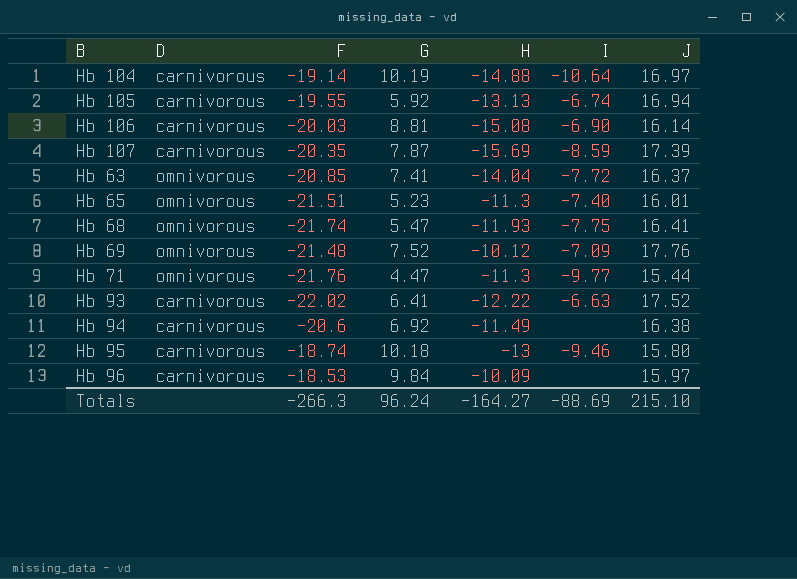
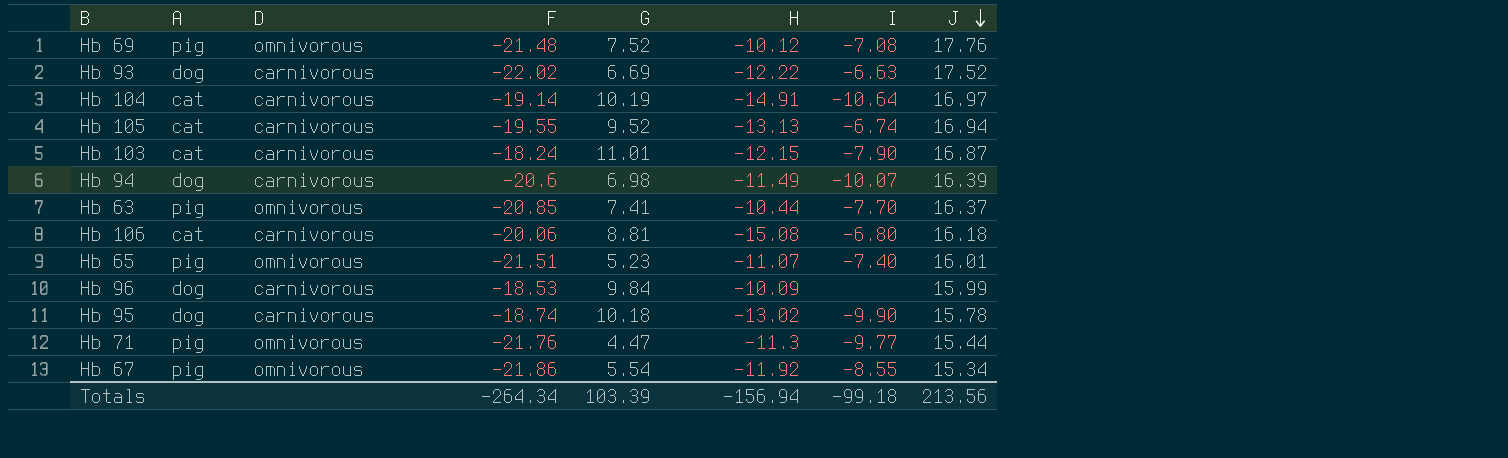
row order: none -> J descending
column A | position: none -> 2
row Hb 107: carnivorous | -20.35 | 7.87 | -15.69 | -8.59 | 17.39 -> none
row Hb 68: omnivorous | -21.74 | 5.47 | -11.93 | -7.75 | 16.41 -> none
Hb 69 | I: -7.09 -> -7.08
Hb 93 | G: 6.41 -> 6.69
Hb 104 | H: -14.88 -> -14.91
Hb 105 | G: 5.92 -> 9.52
row Hb 103: none -> cat | carnivorous | -18.24 | 11.01 | -12.15 | -7.90 | 16.87
Hb 94 | G: 6.92 -> 6.98
Hb 94 | I: none -> -10.07
Hb 94 | J: 16.38 -> 16.39
Hb 63 | H: -14.04 -> -10.44
Hb 63 | I: -7.72 -> -7.70
Hb 106 | F: -20.03 -> -20.06
Hb 106 | I: -6.90 -> -6.80
Hb 106 | J: 16.14 -> 16.18
Hb 65 | H: -11.3 -> -11.07
Hb 96 | J: 15.97 -> 15.99
Hb 95 | H: -13 -> -13.02
Hb 95 | I: -9.46 -> -9.90
Hb 95 | J: 15.80 -> 15.78
row Hb 67: none -> pig | omnivorous | -21.86 | 5.54 | -11.92 | -8.55 | 15.34
Totals | F: -266.3 -> -264.34
Totals | G: 96.24 -> 103.39
Totals | H: -164.27 -> -156.94
Totals | I: -88.69 -> -99.18
Totals | J: 215.10 -> 213.56

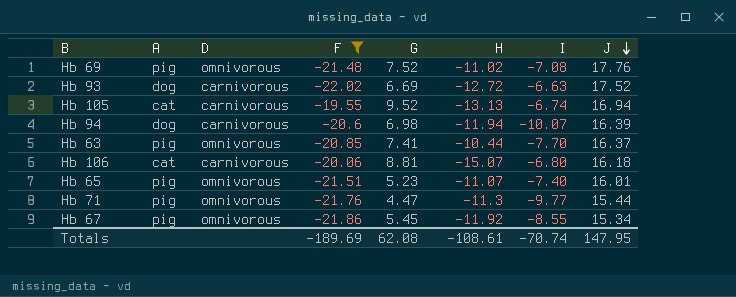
filter: none -> F <= -19.55
Hb 69 | H: -10.12 -> -11.02
Hb 93 | H: -12.22 -> -12.72
Hb 94 | H: -11.49 -> -11.94
Hb 106 | H: -15.08 -> -15.07
Hb 67 | G: 5.54 -> 5.45
Totals | F: -264.34 -> -189.69
Totals | G: 103.39 -> 62.08
Totals | H: -156.94 -> -108.61
Totals | I: -99.18 -> -70.74
Totals | J: 213.56 -> 147.95

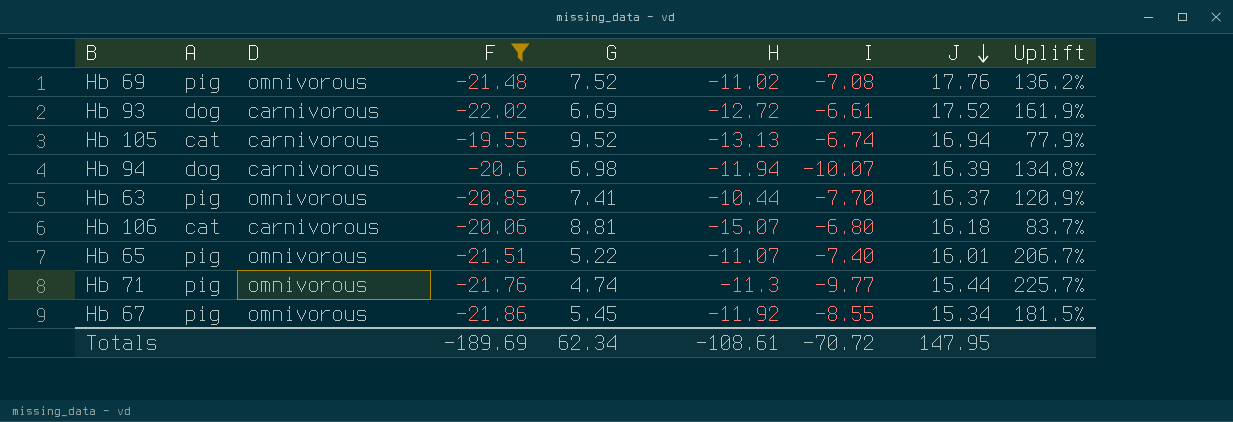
column Uplift | formula: none -> ([J] - [G]) / [G]
Hb 93 | I: -6.63 -> -6.61
Hb 65 | G: 5.23 -> 5.22
Hb 71 | G: 4.47 -> 4.74
Totals | G: 62.08 -> 62.34
Totals | I: -70.74 -> -70.72

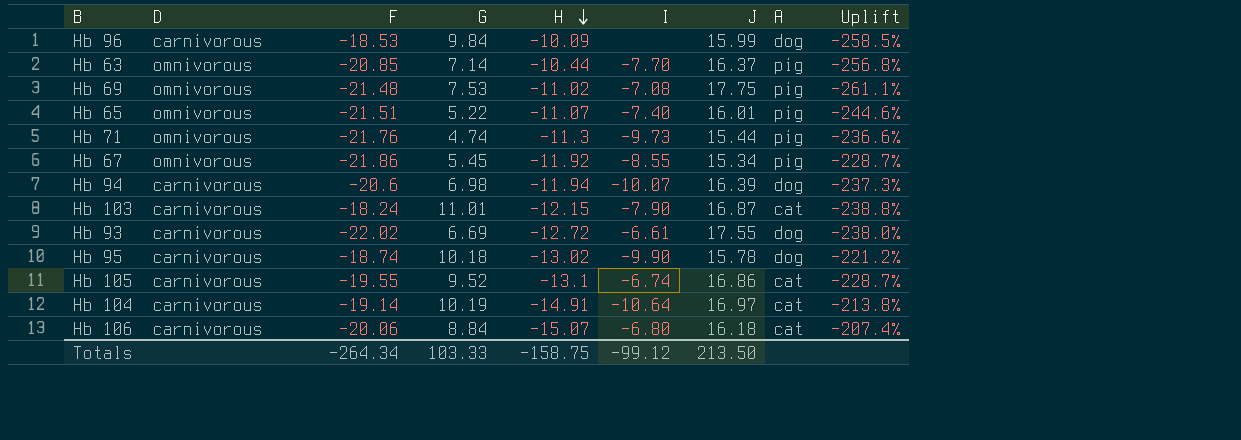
filter: F <= -19.55 -> none
row order: J descending -> H descending
column A | position: 2 -> 8
column Uplift | formula: ([J] - [G]) / [G] -> ([J] - [H]) / [H]
Hb 63 | G: 7.41 -> 7.14
Hb 69 | G: 7.52 -> 7.53
Hb 69 | J: 17.76 -> 17.75
Hb 71 | I: -9.77 -> -9.73
Hb 93 | J: 17.52 -> 17.55
Hb 105 | H: -13.13 -> -13.1
Hb 105 | J: 16.94 -> 16.86
Hb 106 | G: 8.81 -> 8.84
Totals | F: -189.69 -> -264.34
Totals | G: 62.34 -> 103.33
Totals | H: -108.61 -> -158.75
Totals | I: -70.72 -> -99.12
Totals | J: 147.95 -> 213.50

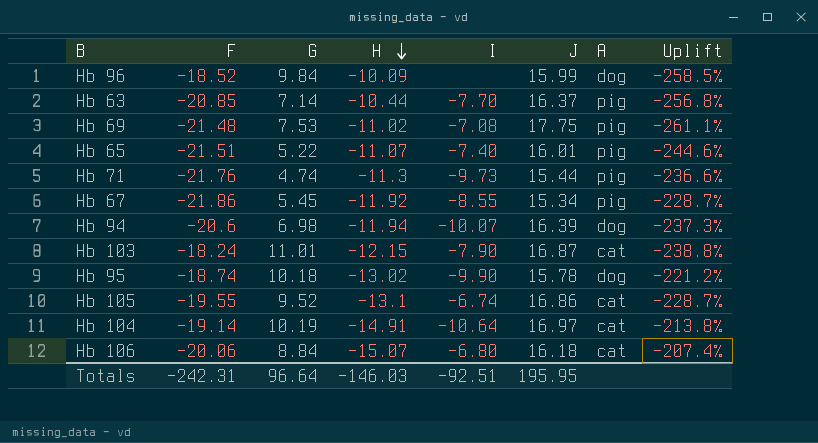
column D | position: 2 -> none
row Hb 93: carnivorous | -22.02 | 6.69 | -12.72 | -6.61 | 17.55 | dog | -238.0% -> none
Hb 96 | F: -18.53 -> -18.52
Totals | F: -264.34 -> -242.31
Totals | G: 103.33 -> 96.64
Totals | H: -158.75 -> -146.03
Totals | I: -99.12 -> -92.51
Totals | J: 213.50 -> 195.95

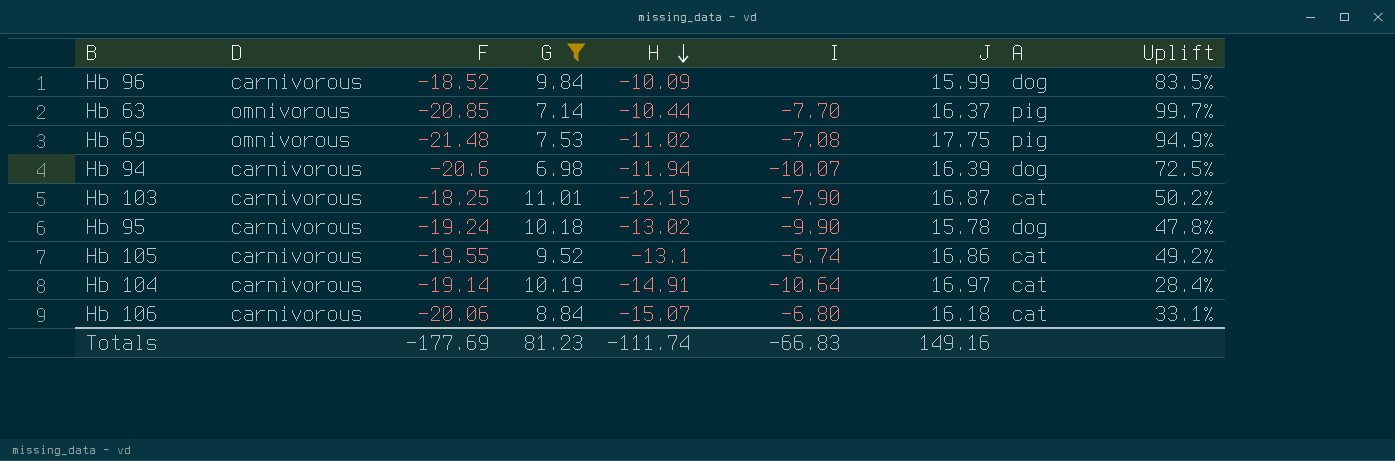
filter: none -> G >= 6.98
column D | position: none -> 2
column Uplift | formula: ([J] - [H]) / [H] -> ([F] - [H]) / [H]
Hb 103 | F: -18.24 -> -18.25
Hb 95 | F: -18.74 -> -19.24
Totals | F: -242.31 -> -177.69
Totals | G: 96.64 -> 81.23
Totals | H: -146.03 -> -111.74
Totals | I: -92.51 -> -66.83
Totals | J: 195.95 -> 149.16

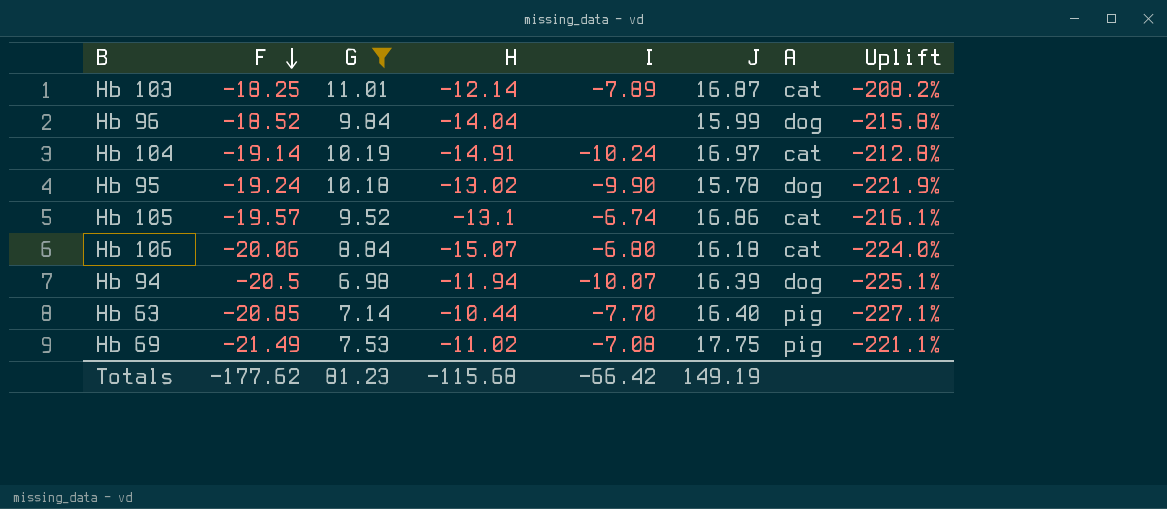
row order: H descending -> F descending
column D | position: 2 -> none
column Uplift | formula: ([F] - [H]) / [H] -> ([F] - [J]) / [J]
Hb 103 | H: -12.15 -> -12.14
Hb 103 | I: -7.90 -> -7.89
Hb 96 | H: -10.09 -> -14.04
Hb 104 | I: -10.64 -> -10.24
Hb 105 | F: -19.55 -> -19.57
Hb 94 | F: -20.6 -> -20.5
Hb 63 | J: 16.37 -> 16.40
Hb 69 | F: -21.48 -> -21.49
Totals | F: -177.69 -> -177.62
Totals | H: -111.74 -> -115.68
Totals | I: -66.83 -> -66.42
Totals | J: 149.16 -> 149.19

